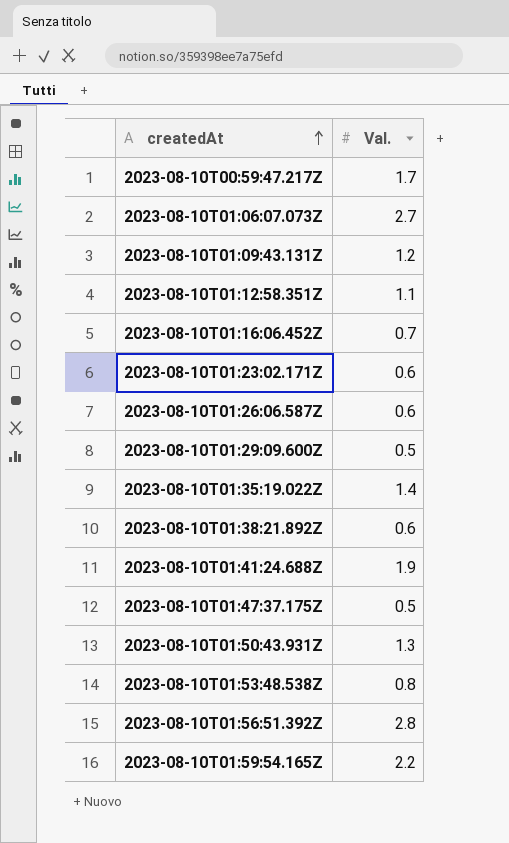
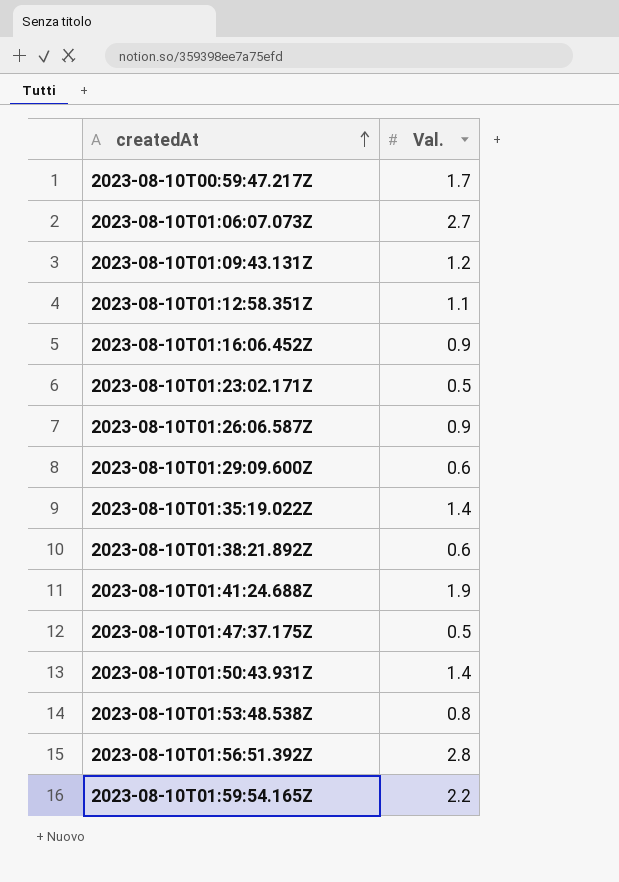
2023-08-10T01:16:06.452Z | Val.: 0.7 -> 0.9
2023-08-10T01:23:02.171Z | Val.: 0.6 -> 0.5
2023-08-10T01:26:06.587Z | Val.: 0.6 -> 0.9
2023-08-10T01:29:09.600Z | Val.: 0.5 -> 0.6
2023-08-10T01:50:43.931Z | Val.: 1.3 -> 1.4

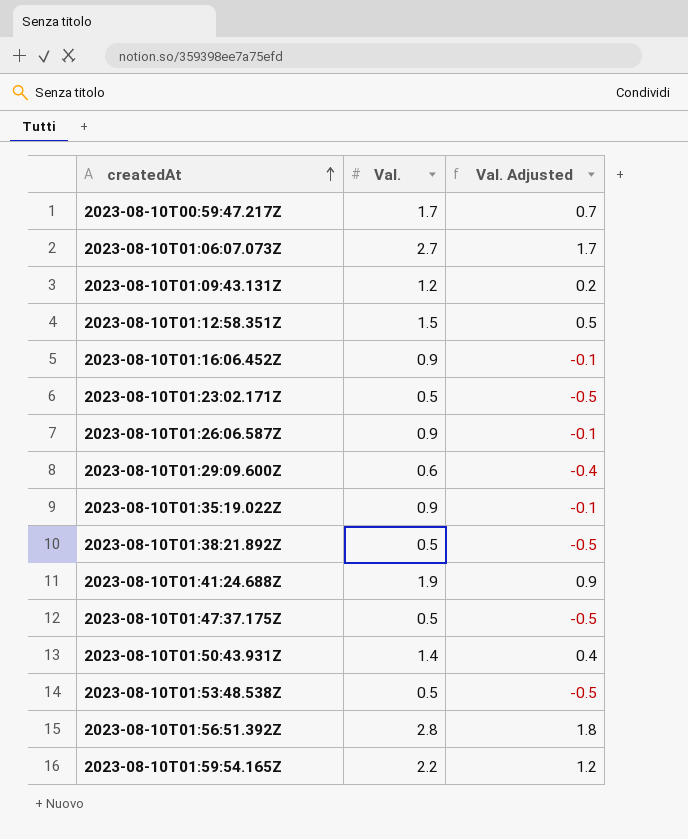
column Val. Adjusted | formula: none -> [Val.] - 1
2023-08-10T01:12:58.351Z | Val.: 1.1 -> 1.5
2023-08-10T01:35:19.022Z | Val.: 1.4 -> 0.9
2023-08-10T01:38:21.892Z | Val.: 0.6 -> 0.5
2023-08-10T01:53:48.538Z | Val.: 0.8 -> 0.5

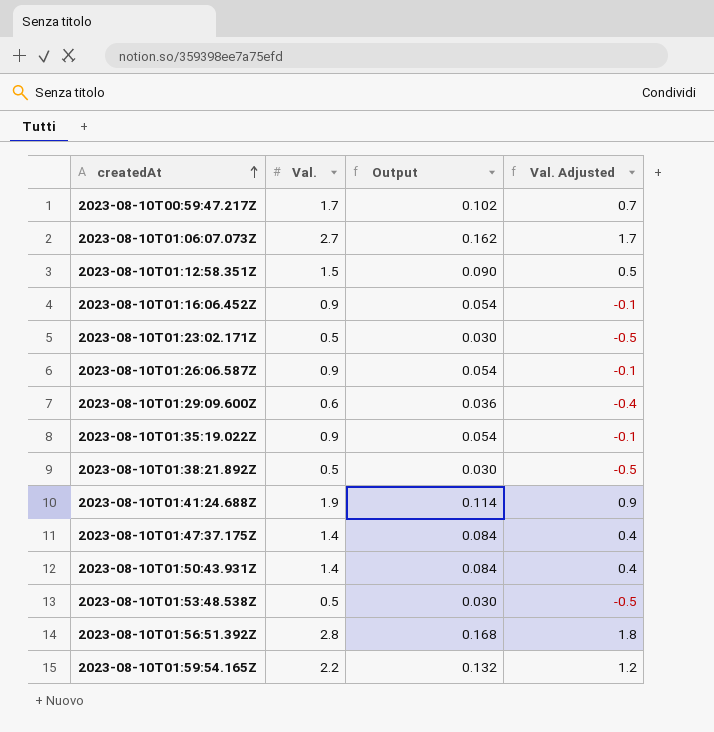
column Output | formula: none -> [Val.] * 0.06
row 2023-08-10T01:09:43.131Z: 1.2 | 0.2 -> none
2023-08-10T01:47:37.175Z | Val.: 0.5 -> 1.4
2023-08-10T01:47:37.175Z | Val. Adjusted: -0.5 -> 0.4

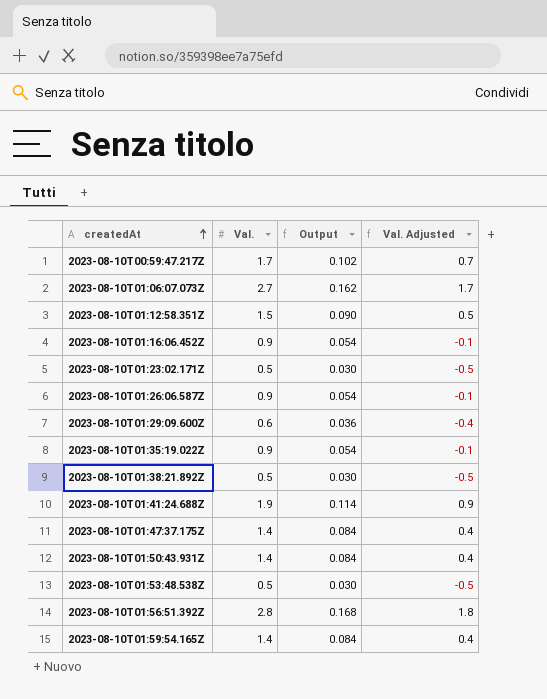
2023-08-10T01:59:54.165Z | Val.: 2.2 -> 1.4
2023-08-10T01:59:54.165Z | Output: 0.132 -> 0.084
2023-08-10T01:59:54.165Z | Val. Adjusted: 1.2 -> 0.4

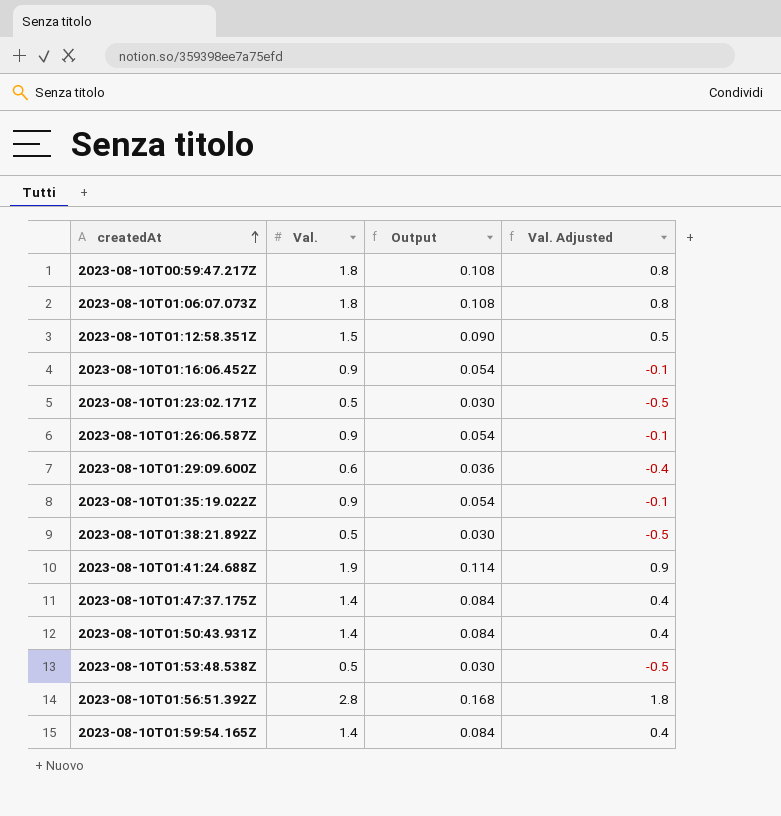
2023-08-10T00:59:47.217Z | Val.: 1.7 -> 1.8
2023-08-10T00:59:47.217Z | Output: 0.102 -> 0.108
2023-08-10T00:59:47.217Z | Val. Adjusted: 0.7 -> 0.8
2023-08-10T01:06:07.073Z | Val.: 2.7 -> 1.8
2023-08-10T01:06:07.073Z | Output: 0.162 -> 0.108
2023-08-10T01:06:07.073Z | Val. Adjusted: 1.7 -> 0.8

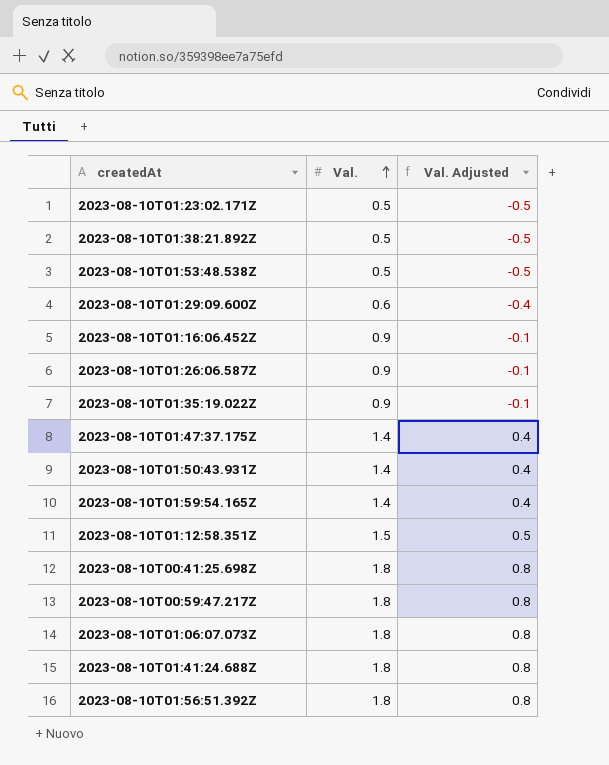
row order: createdAt ascending -> Val. ascending
column Output | formula: [Val.] * 0.06 -> none
row 2023-08-10T00:41:25.698Z: none -> 1.8 | 0.8
2023-08-10T01:41:24.688Z | Val.: 1.9 -> 1.8
2023-08-10T01:41:24.688Z | Val. Adjusted: 0.9 -> 0.8
2023-08-10T01:56:51.392Z | Val.: 2.8 -> 1.8
2023-08-10T01:56:51.392Z | Val. Adjusted: 1.8 -> 0.8

